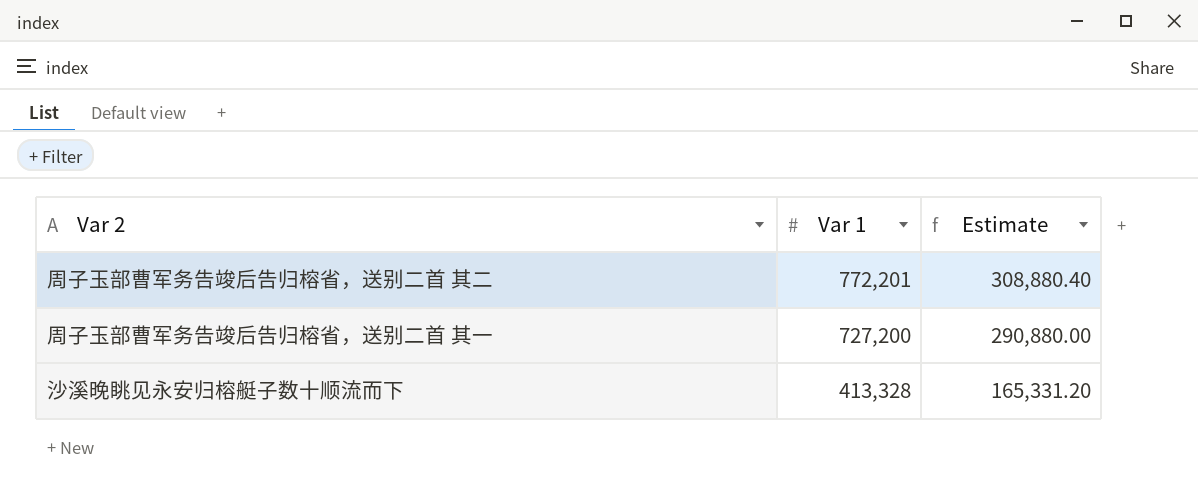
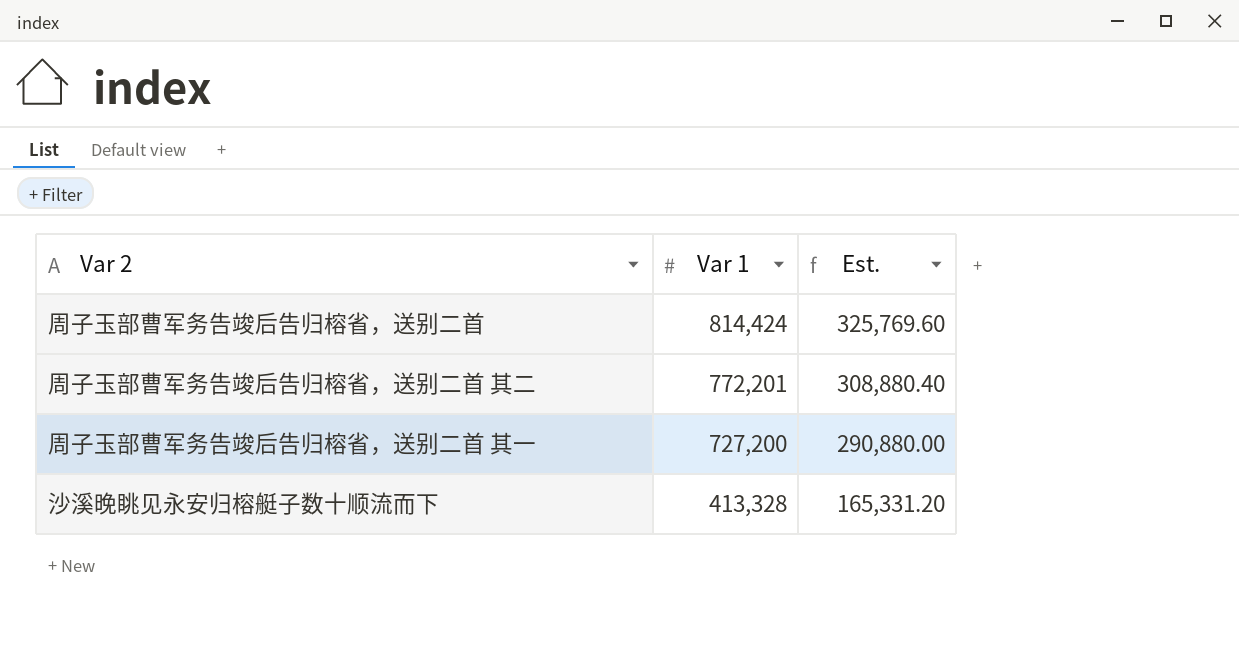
column name: Estimate -> Est.
row 周子玉部曹军务告竣后告归榕省，送别二首: none -> 814,424 | 325,769.60

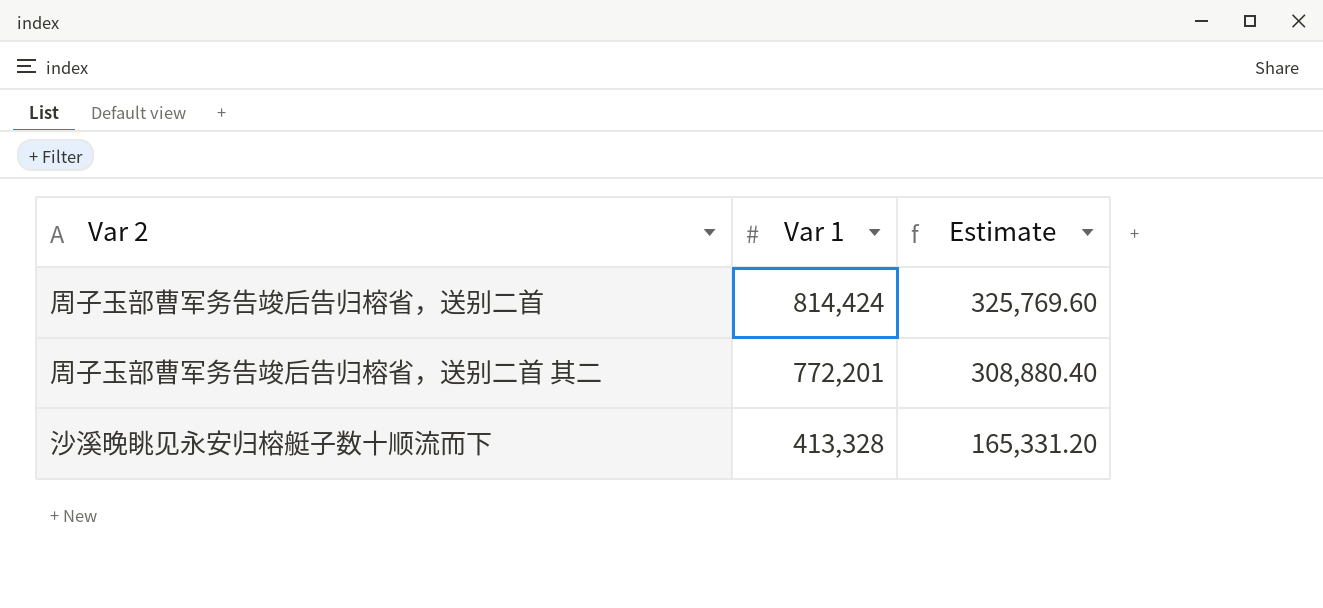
column name: Est. -> Estimate
row 周子玉部曹军务告竣后告归榕省，送别二首 其一: 727,200 | 290,880.00 -> none

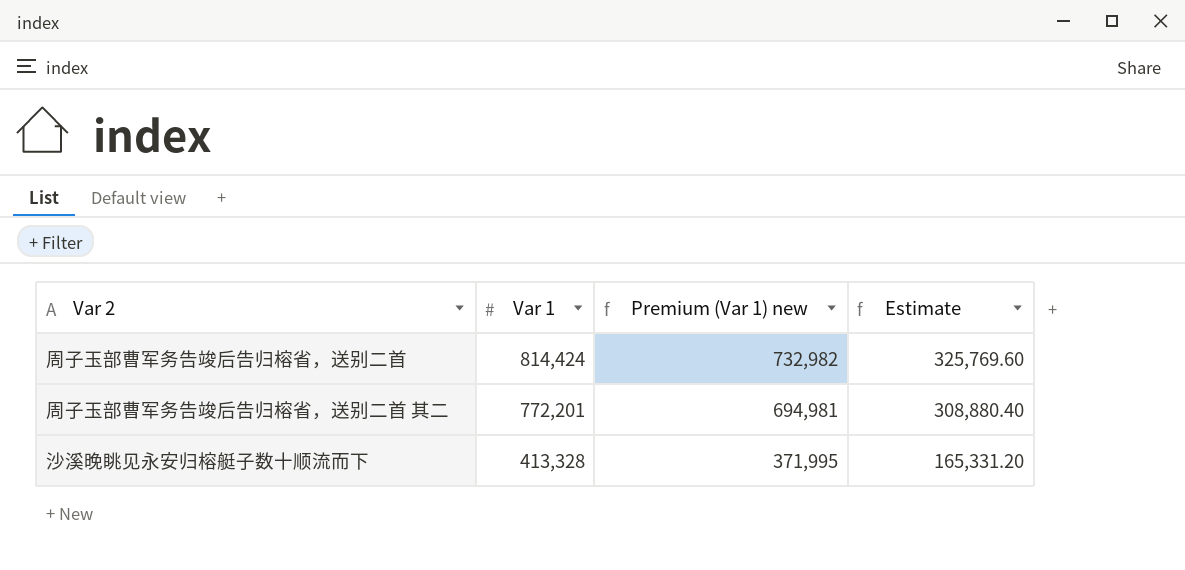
column Premium (Var 1) new | formula: none -> [Var 1] * 0.9

